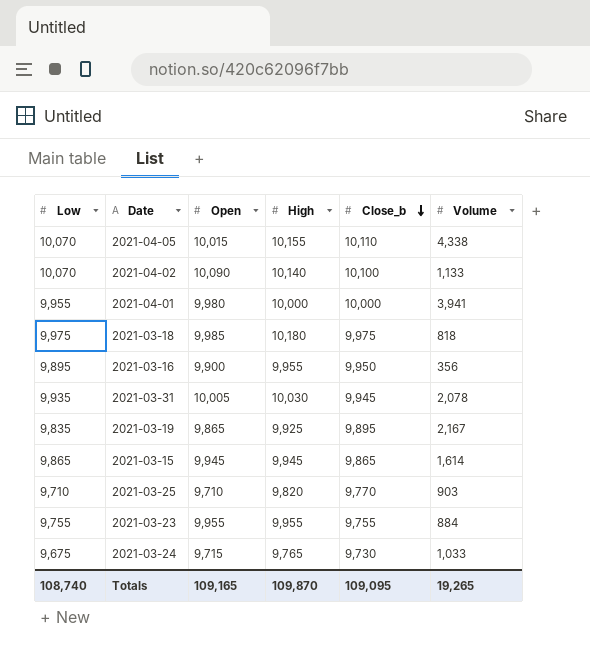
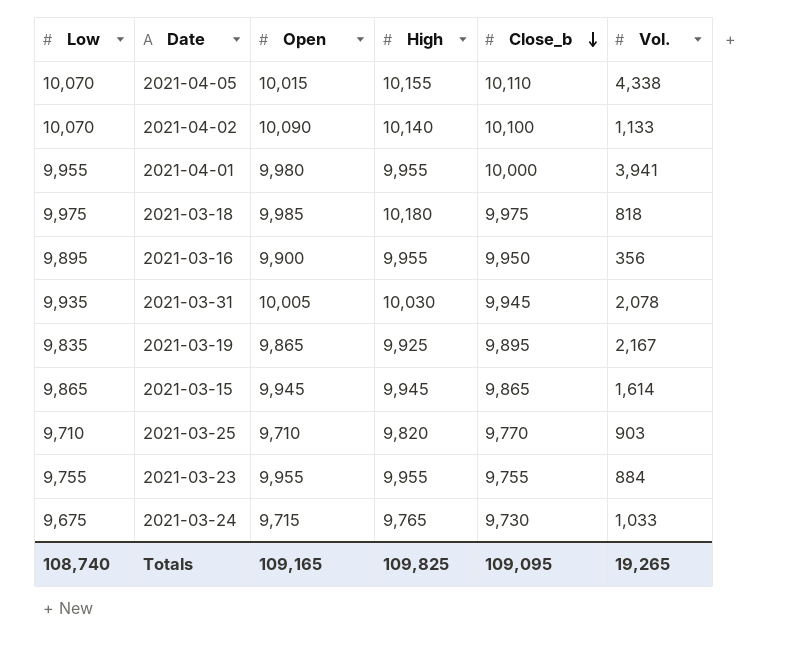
column name: Volume -> Vol.
2021-04-01 | High: 10,000 -> 9,955
Totals | High: 109,870 -> 109,825

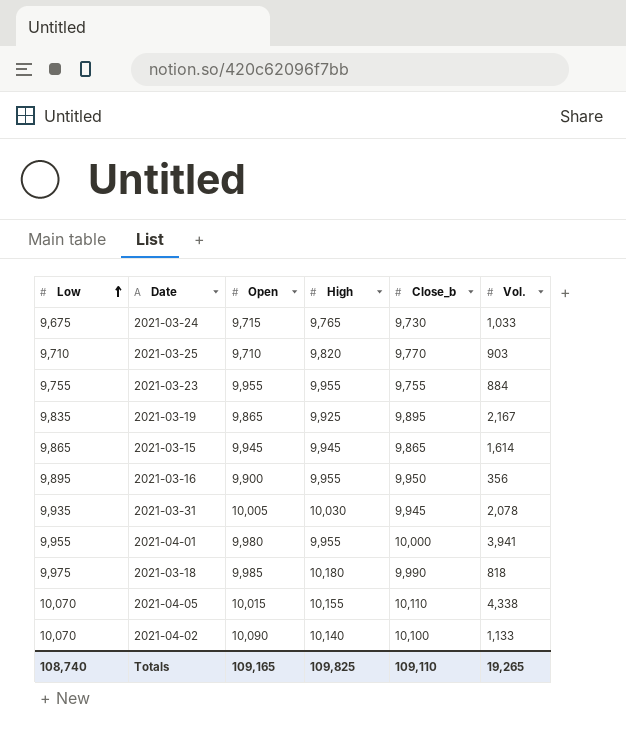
row order: Close_b descending -> Low ascending
2021-03-18 | Close_b: 9,975 -> 9,990
Totals | Close_b: 109,095 -> 109,110

